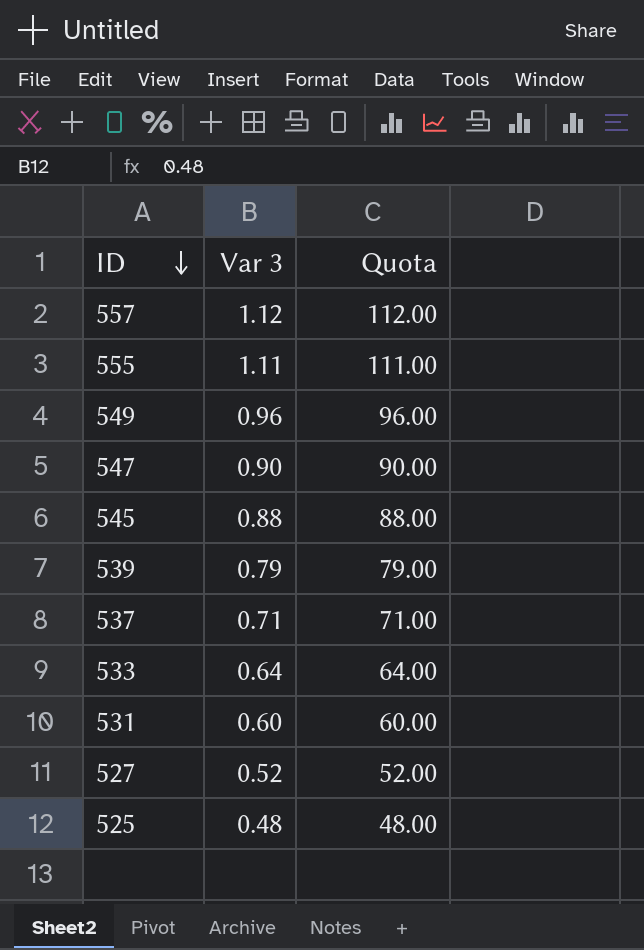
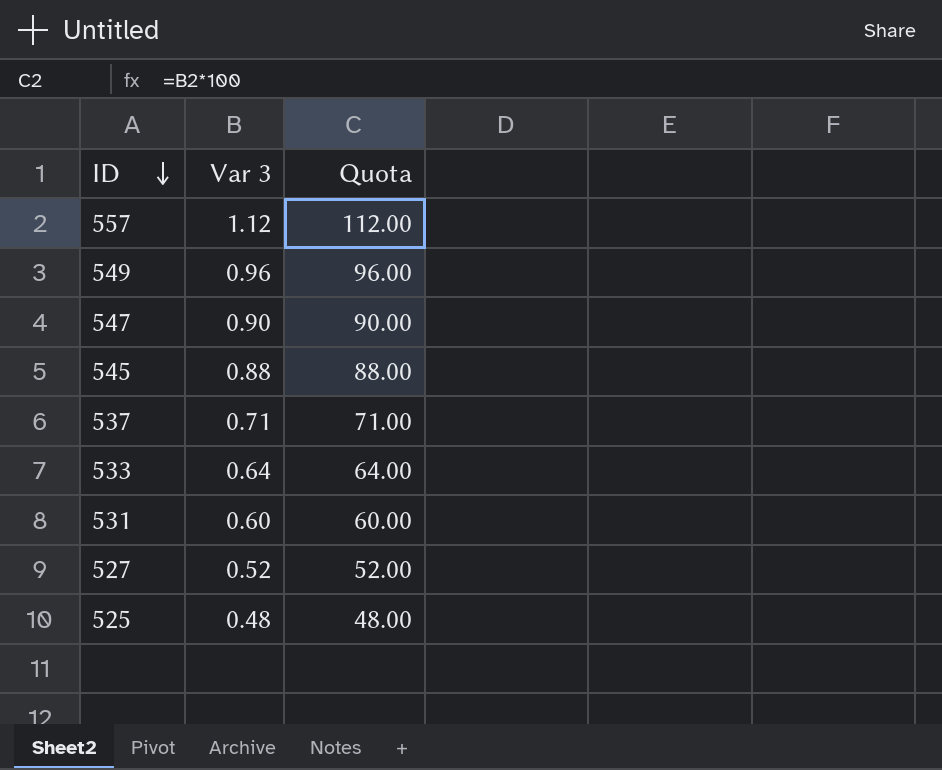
row 555: 1.11 | 111.00 -> none
row 539: 0.79 | 79.00 -> none

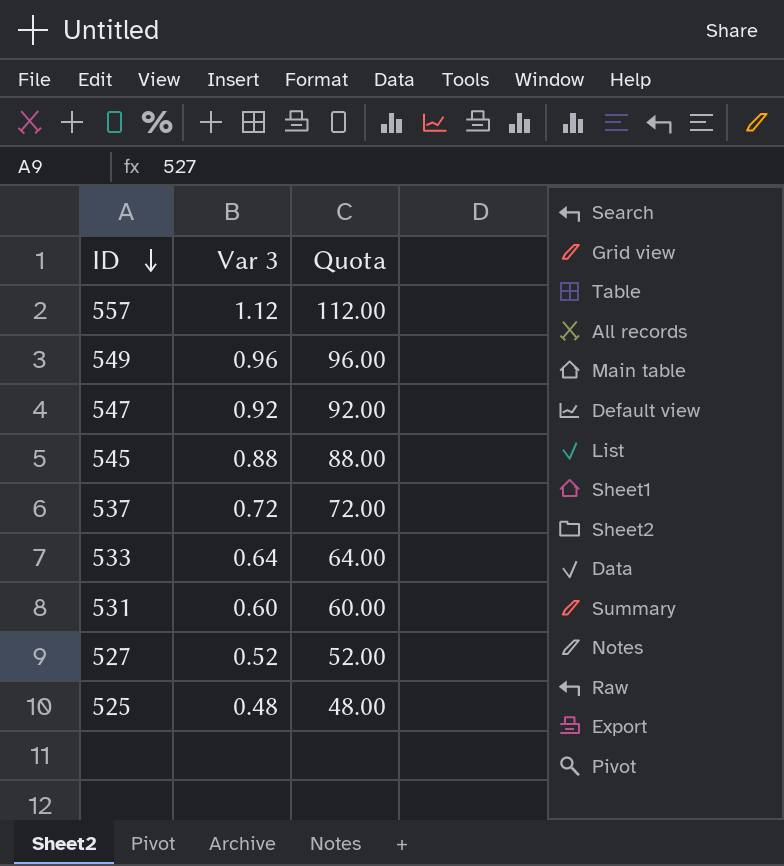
547 | Var 3: 0.90 -> 0.92
547 | Quota: 90.00 -> 92.00
537 | Var 3: 0.71 -> 0.72
537 | Quota: 71.00 -> 72.00

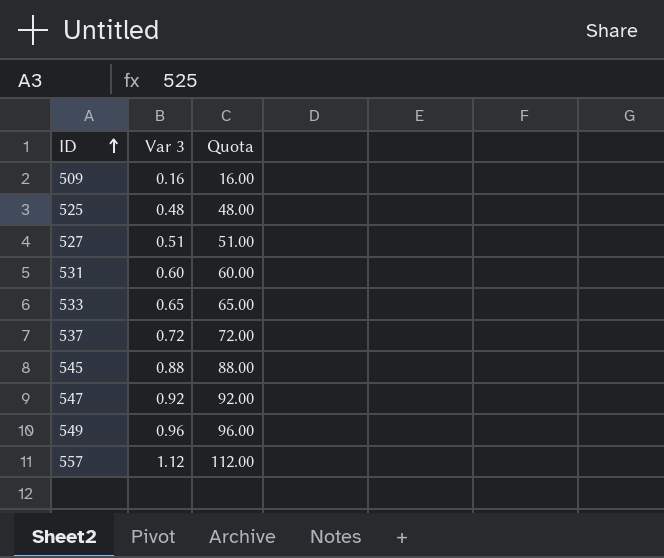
row order: ID descending -> ID ascending
row 509: none -> 0.16 | 16.00
527 | Var 3: 0.52 -> 0.51
527 | Quota: 52.00 -> 51.00
533 | Var 3: 0.64 -> 0.65
533 | Quota: 64.00 -> 65.00

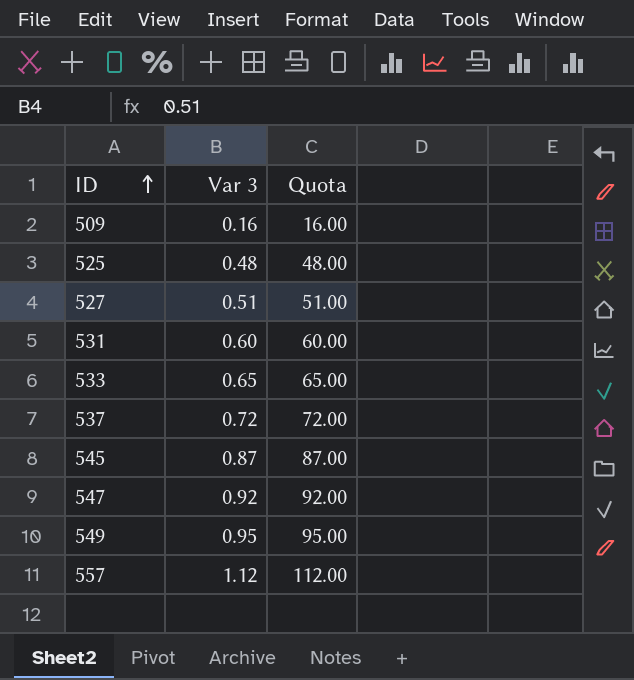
545 | Var 3: 0.88 -> 0.87
545 | Quota: 88.00 -> 87.00
549 | Var 3: 0.96 -> 0.95
549 | Quota: 96.00 -> 95.00

